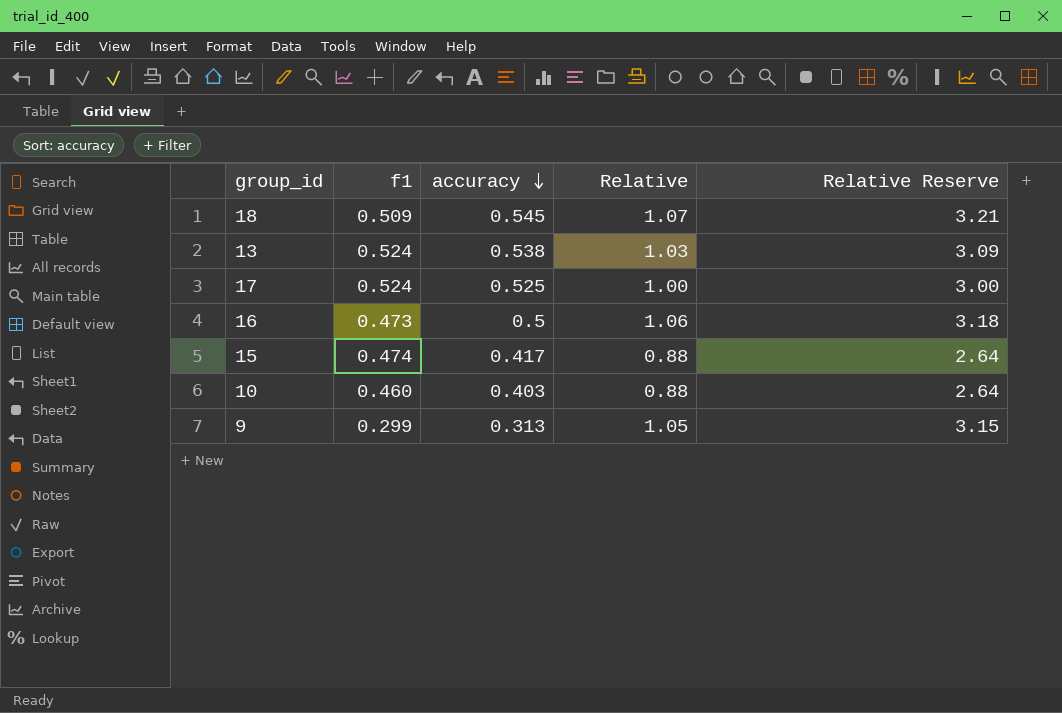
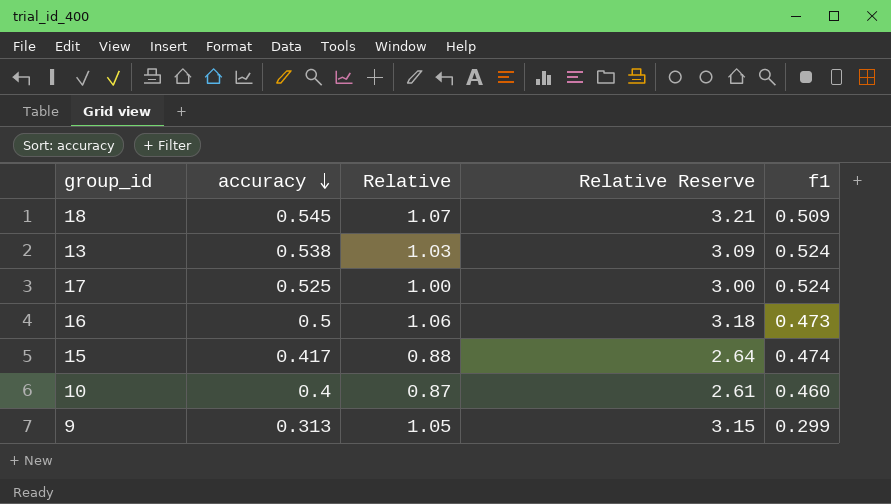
column f1 | position: 2 -> 5
10 | accuracy: 0.403 -> 0.4
10 | Relative: 0.88 -> 0.87
10 | Relative Reserve: 2.64 -> 2.61

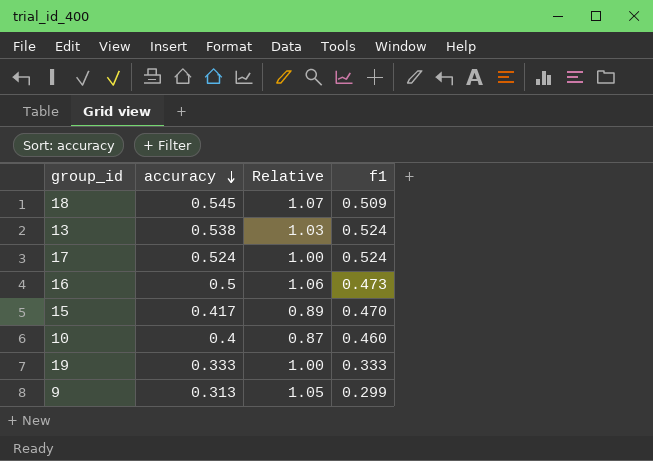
column Relative Reserve | formula: [Relative] * 3 -> none
17 | accuracy: 0.525 -> 0.524
15 | Relative: 0.88 -> 0.89
15 | f1: 0.474 -> 0.470
row 19: none -> 0.333 | 1.00 | 0.333

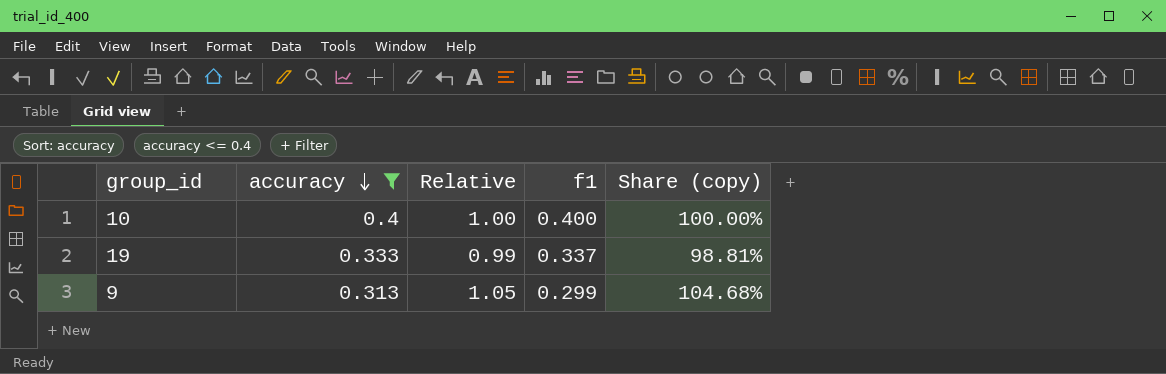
filter: none -> accuracy <= 0.4
column Share (copy) | formula: none -> [accuracy] / [f1]
10 | Relative: 0.87 -> 1.00
10 | f1: 0.460 -> 0.400
19 | Relative: 1.00 -> 0.99
19 | f1: 0.333 -> 0.337

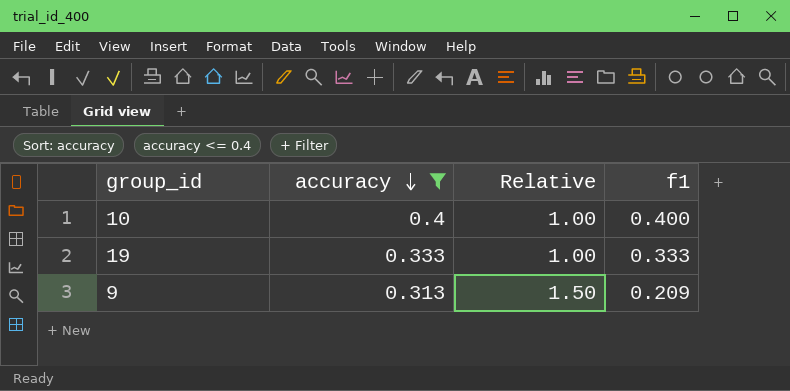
column Share (copy) | formula: [accuracy] / [f1] -> none
19 | Relative: 0.99 -> 1.00
19 | f1: 0.337 -> 0.333
9 | Relative: 1.05 -> 1.50
9 | f1: 0.299 -> 0.209

